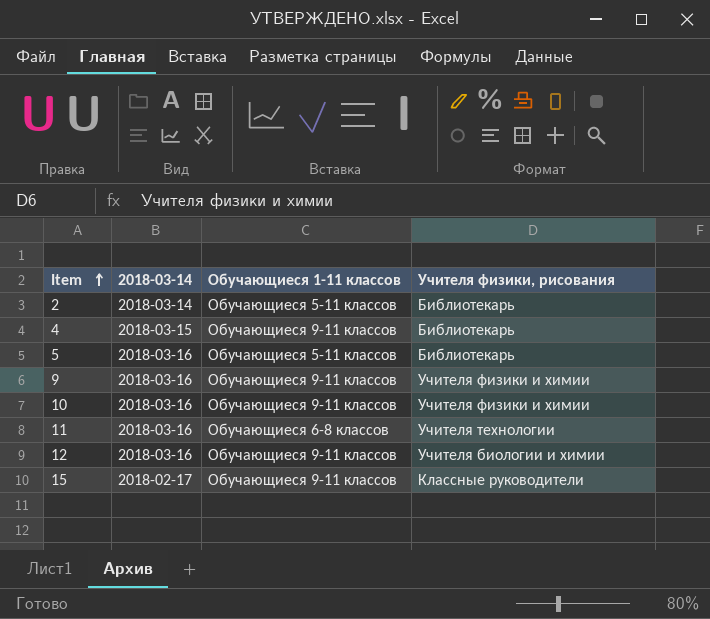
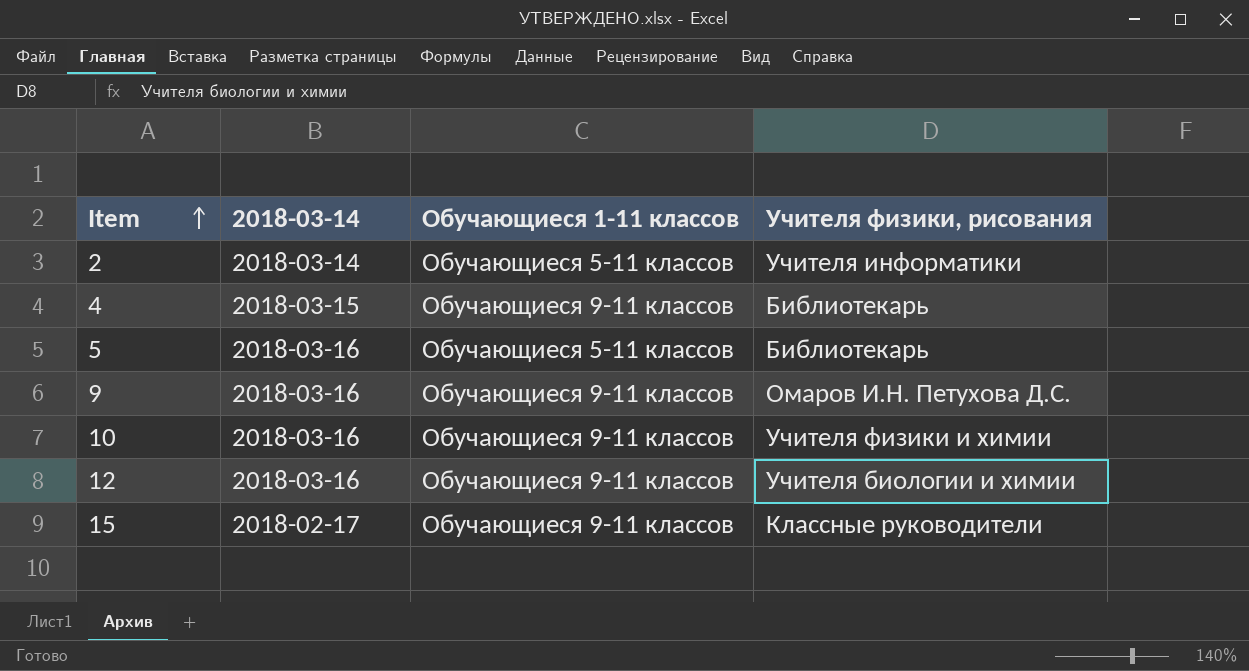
row 11: 2018-03-16 | Обучающиеся 6-8 классов | Учителя технологии -> none
2 | Учителя физики, рисования: Библиотекарь -> Учителя информатики
9 | Учителя физики, рисования: Учителя физики и химии -> Омаров И.Н. Петухова Д.С.

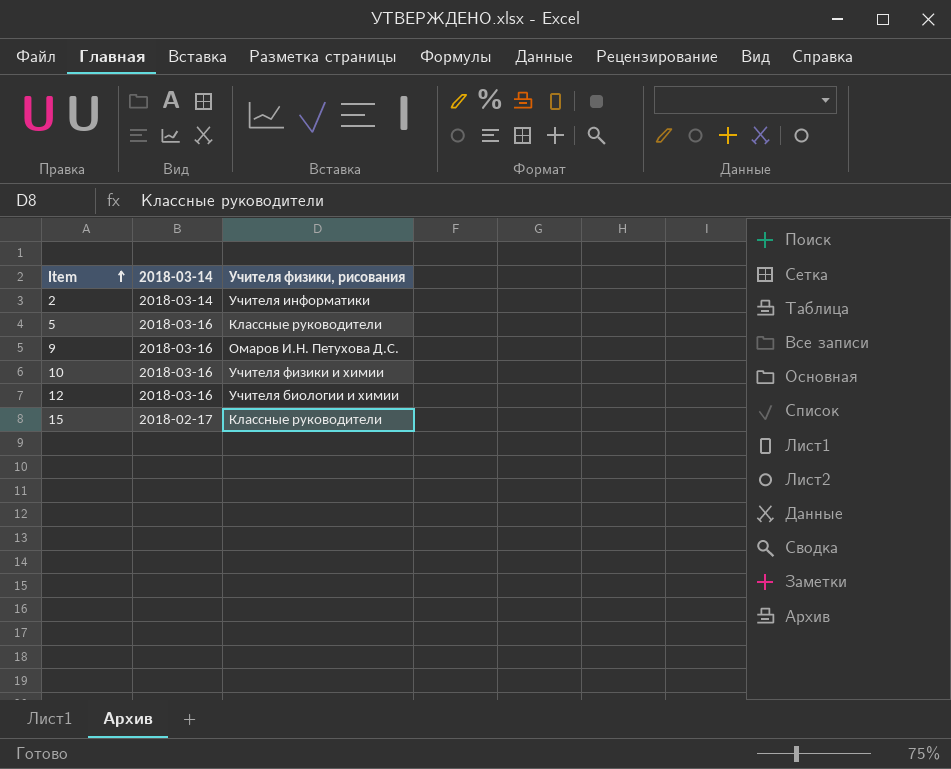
column Обучающиеся 1-11 классов | position: 3 -> none
row 4: 2018-03-15 | Обучающиеся 9-11 классов | Библиотекарь -> none
5 | Учителя физики, рисования: Библиотекарь -> Классные руководители

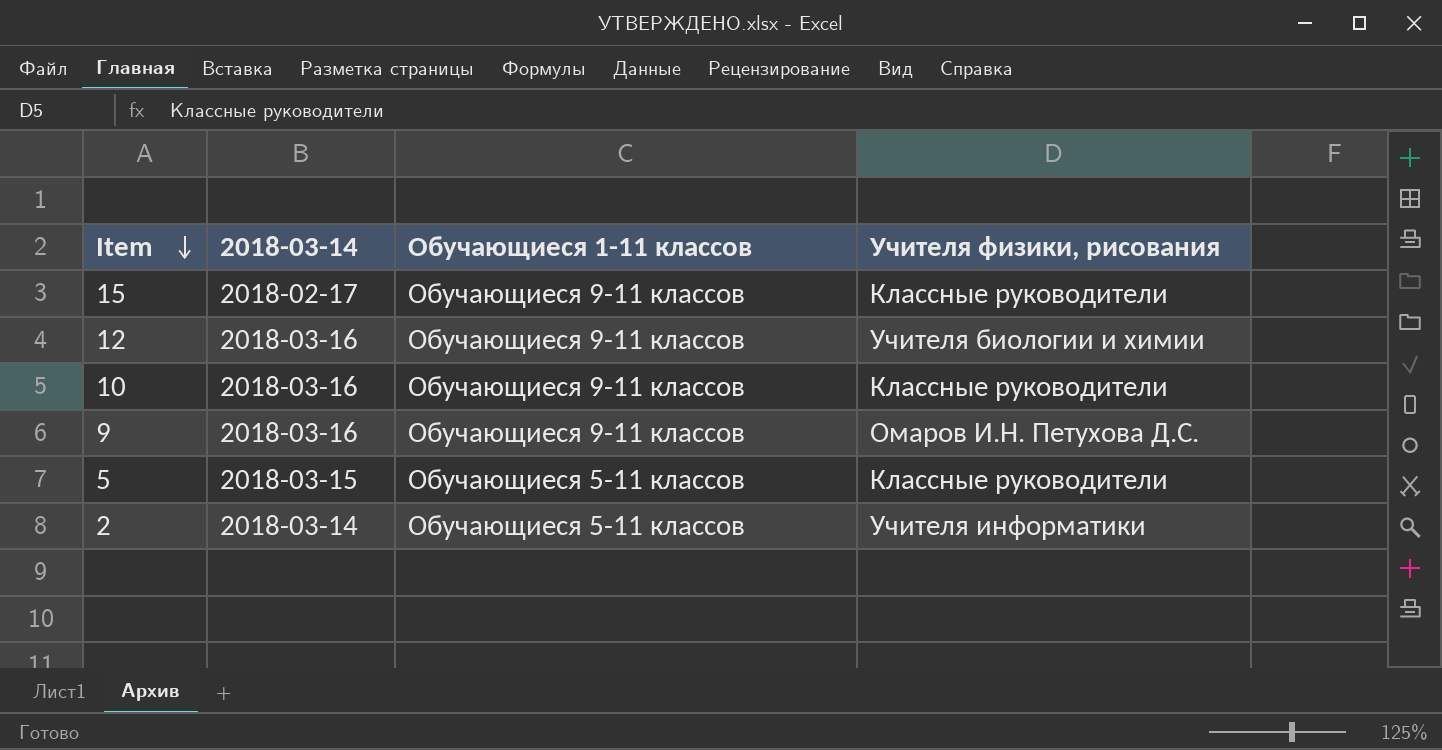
row order: Item ascending -> Item descending
column Обучающиеся 1-11 классов | position: none -> 3
10 | Учителя физики, рисования: Учителя физики и химии -> Классные руководители
5 | 2018-03-14: 2018-03-16 -> 2018-03-15

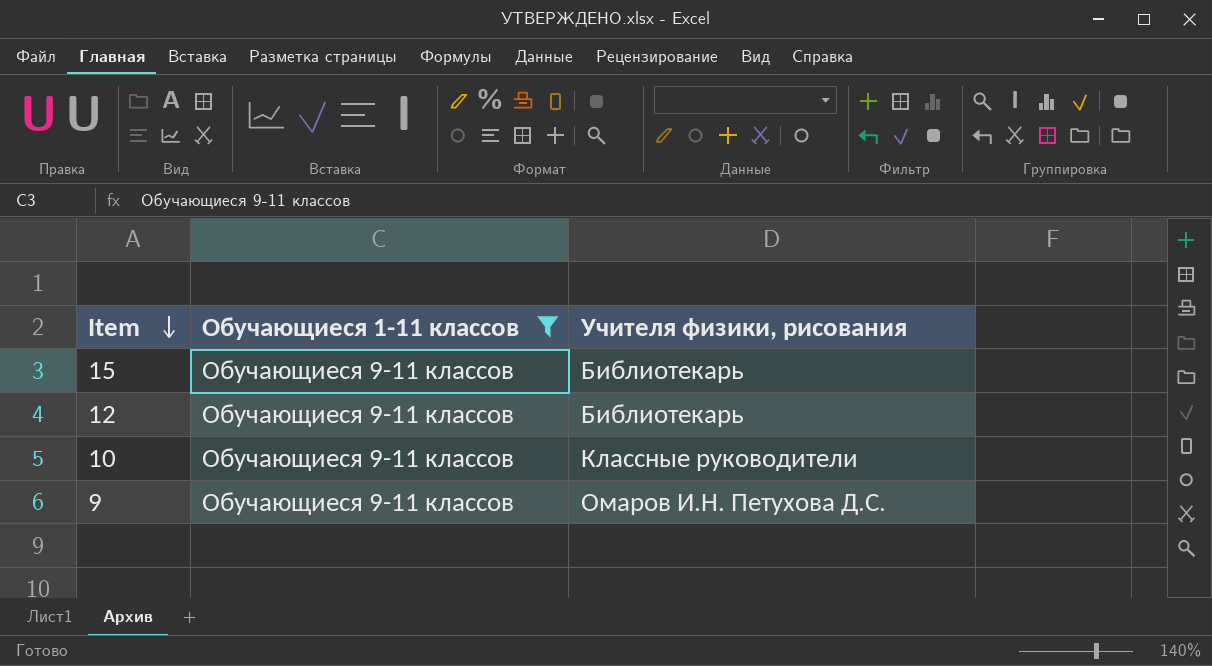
filter: none -> Обучающиеся 1-11 классов = Обучающиеся 9-11 классов
column 2018-03-14 | position: 2 -> none
15 | Учителя физики, рисования: Классные руководители -> Библиотекарь
12 | Учителя физики, рисования: Учителя биологии и химии -> Библиотекарь

